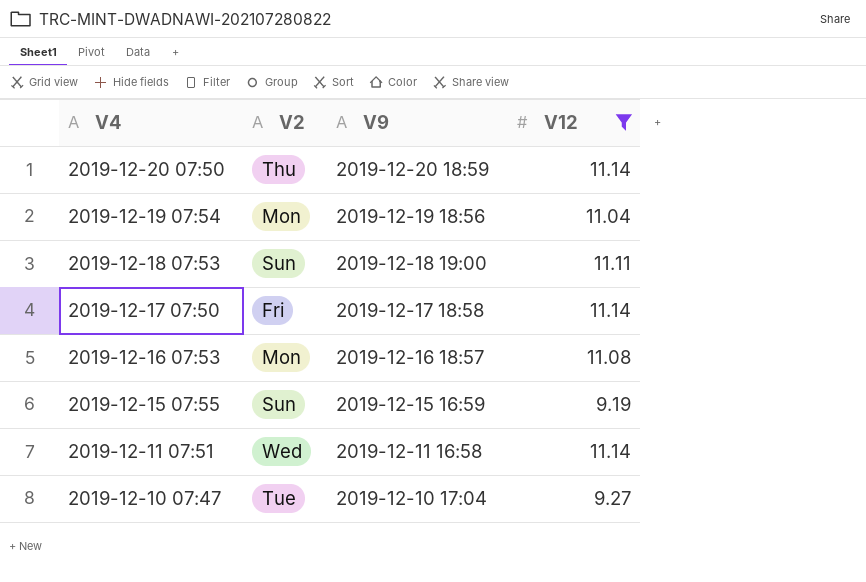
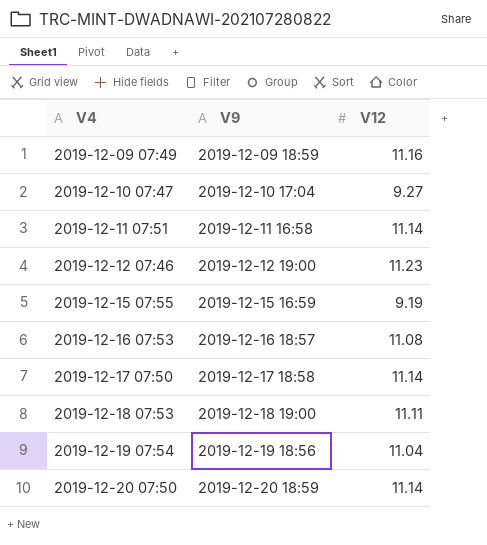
filter: V12 <= 11.14 -> none
row order: V4 descending -> V4 ascending
column V2 | position: 2 -> none

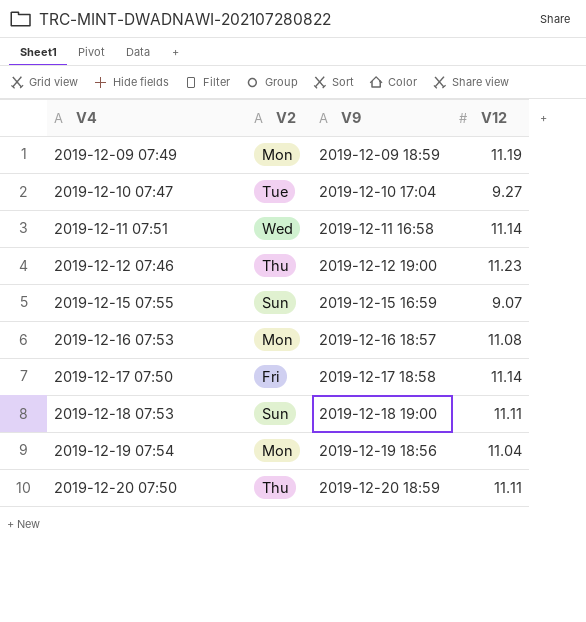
column V2 | position: none -> 2
2019-12-09 07:49 | V12: 11.16 -> 11.19
2019-12-15 07:55 | V12: 9.19 -> 9.07
2019-12-20 07:50 | V12: 11.14 -> 11.11

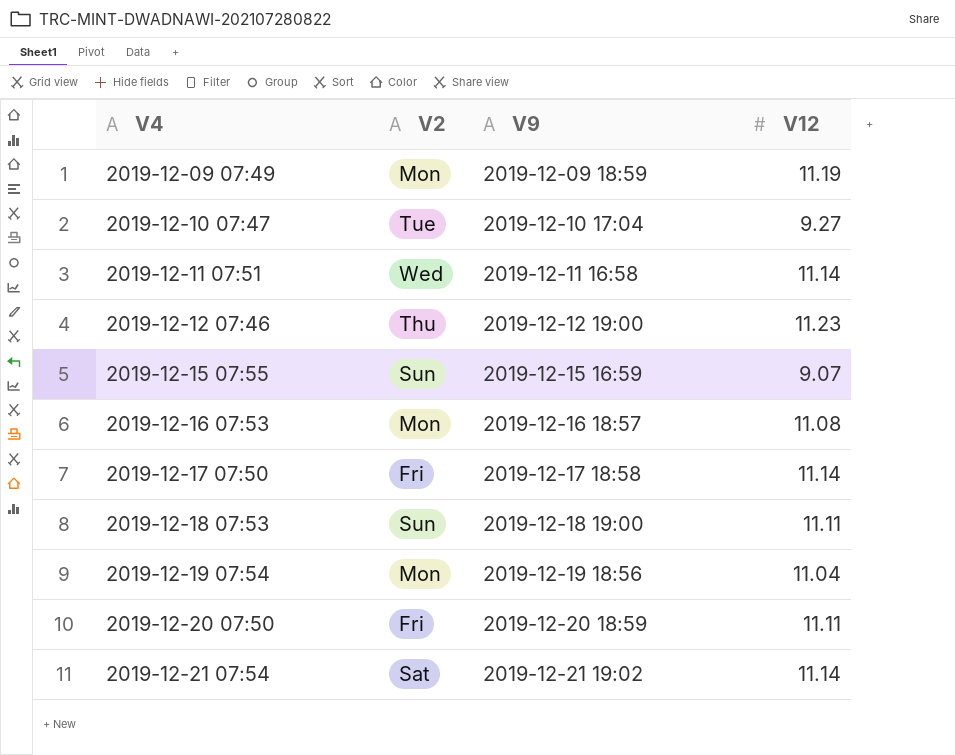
2019-12-20 07:50 | V2: Thu -> Fri
row 2019-12-21 07:54: none -> Sat | 2019-12-21 19:02 | 11.14

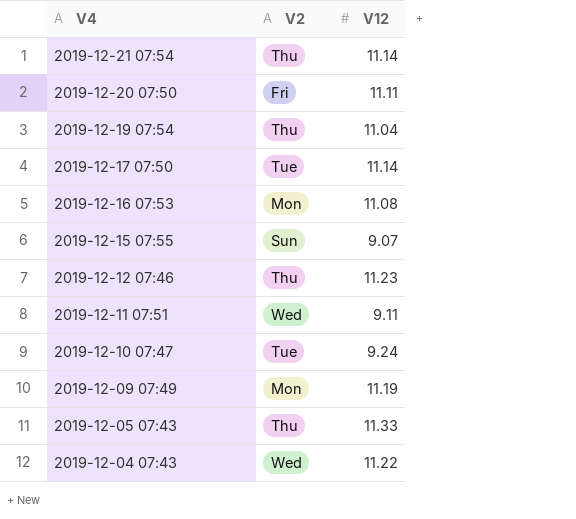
row order: V4 ascending -> V4 descending
column V9 | position: 3 -> none
row 2019-12-18 07:53: Sun | 2019-12-18 19:00 | 11.11 -> none
2019-12-21 07:54 | V2: Sat -> Thu
2019-12-19 07:54 | V2: Mon -> Thu
2019-12-17 07:50 | V2: Fri -> Tue
2019-12-11 07:51 | V12: 11.14 -> 9.11
2019-12-10 07:47 | V12: 9.27 -> 9.24
row 2019-12-05 07:43: none -> Thu | 11.33
row 2019-12-04 07:43: none -> Wed | 11.22

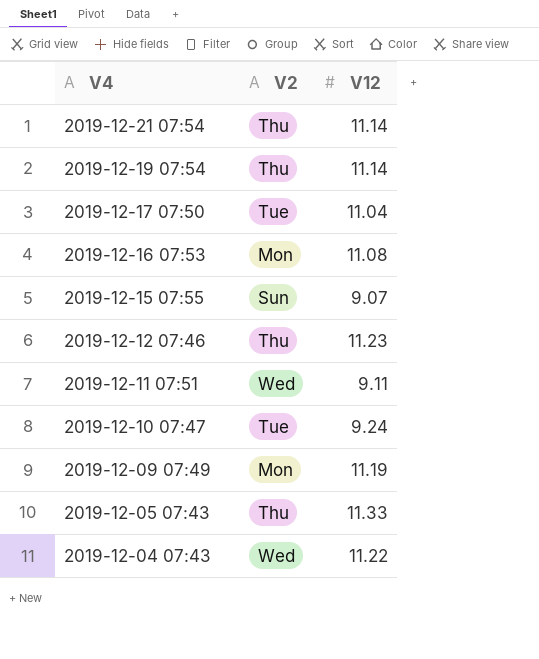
row 2019-12-20 07:50: Fri | 11.11 -> none
2019-12-19 07:54 | V12: 11.04 -> 11.14
2019-12-17 07:50 | V12: 11.14 -> 11.04

